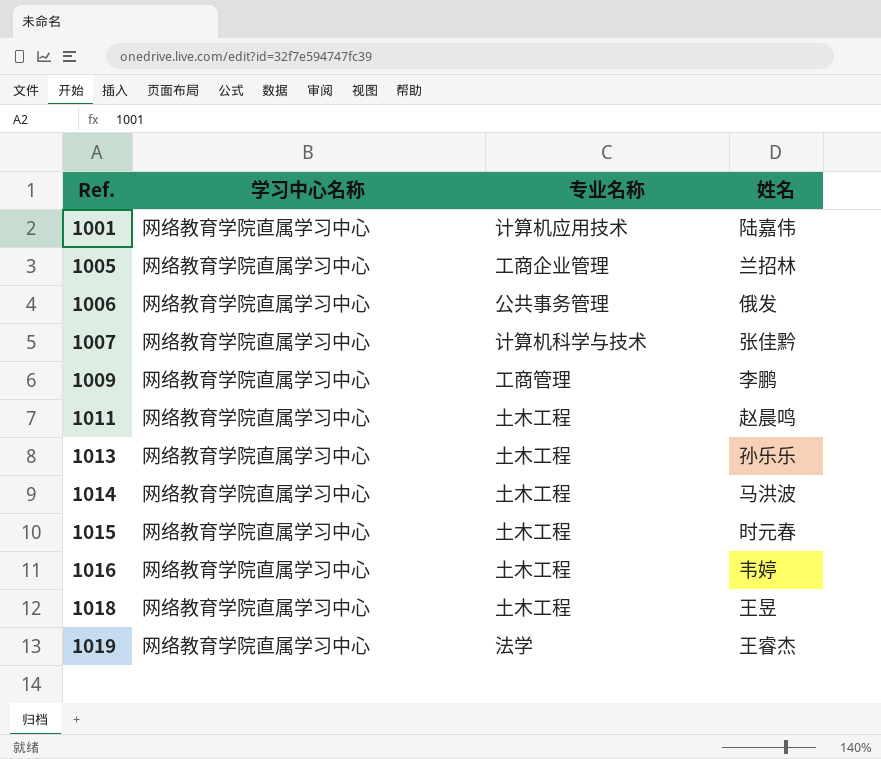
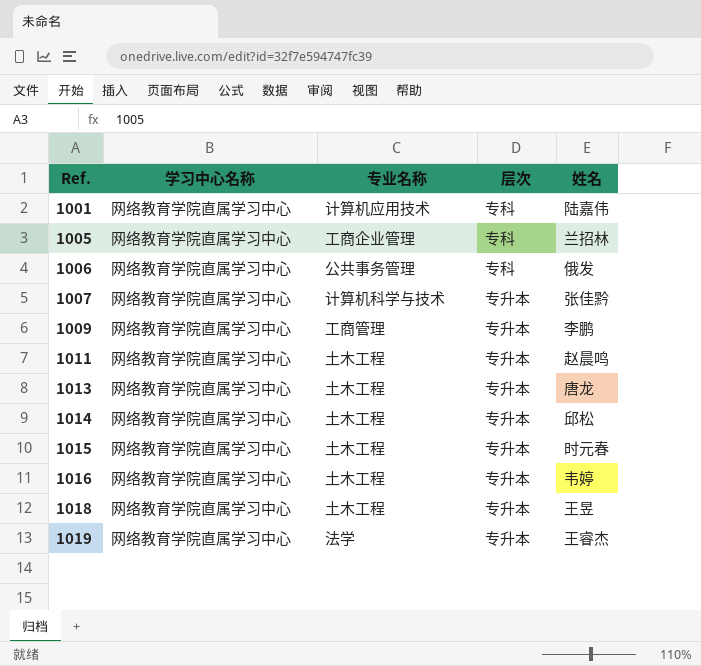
column 层次 | position: none -> 4
1013 | 姓名: 孙乐乐 -> 唐龙
1014 | 姓名: 马洪波 -> 邱松

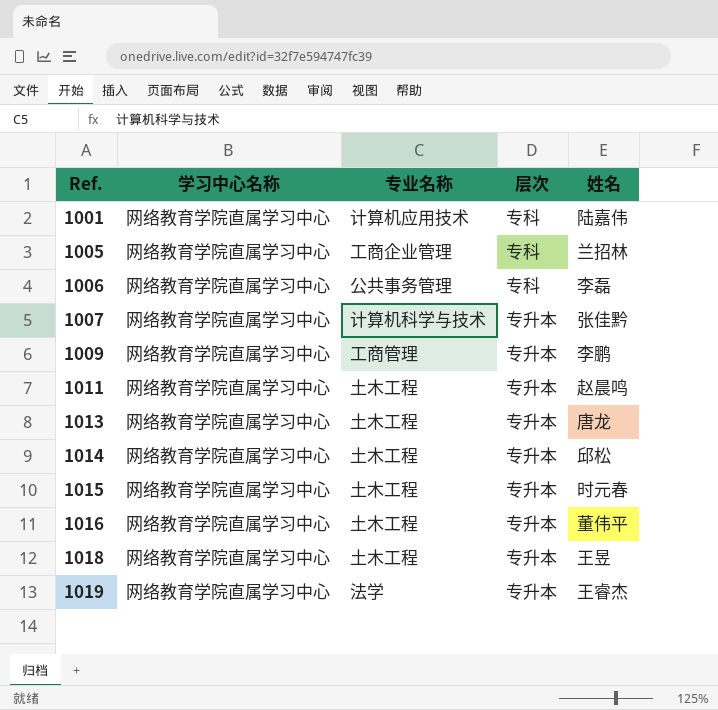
1006 | 姓名: 俄发 -> 李磊
1016 | 姓名: 韦婷 -> 董伟平

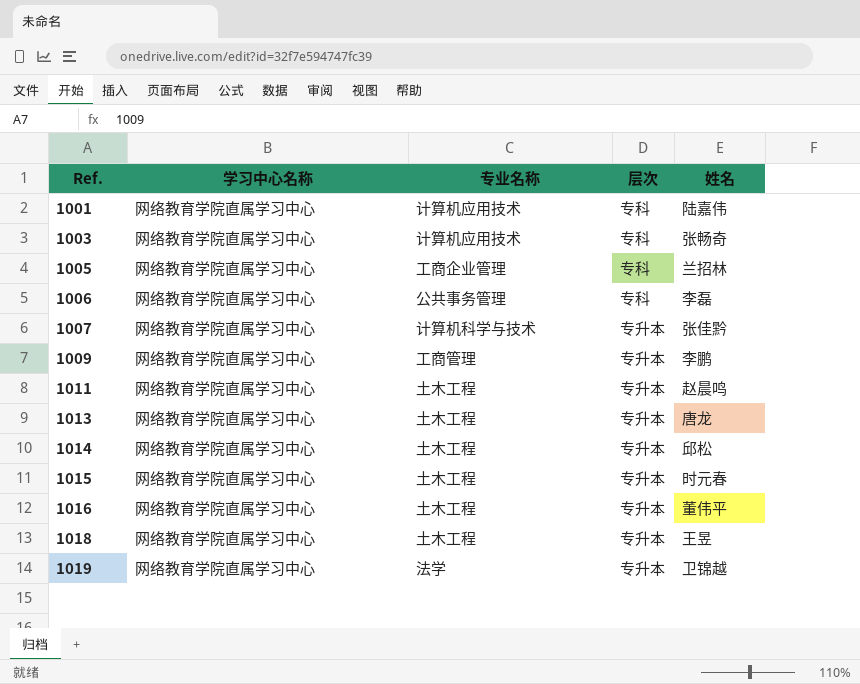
row 1003: none -> 网络教育学院直属学习中心 | 计算机应用技术 | 专科 | 张畅奇
1019 | 姓名: 王睿杰 -> 卫锦越

